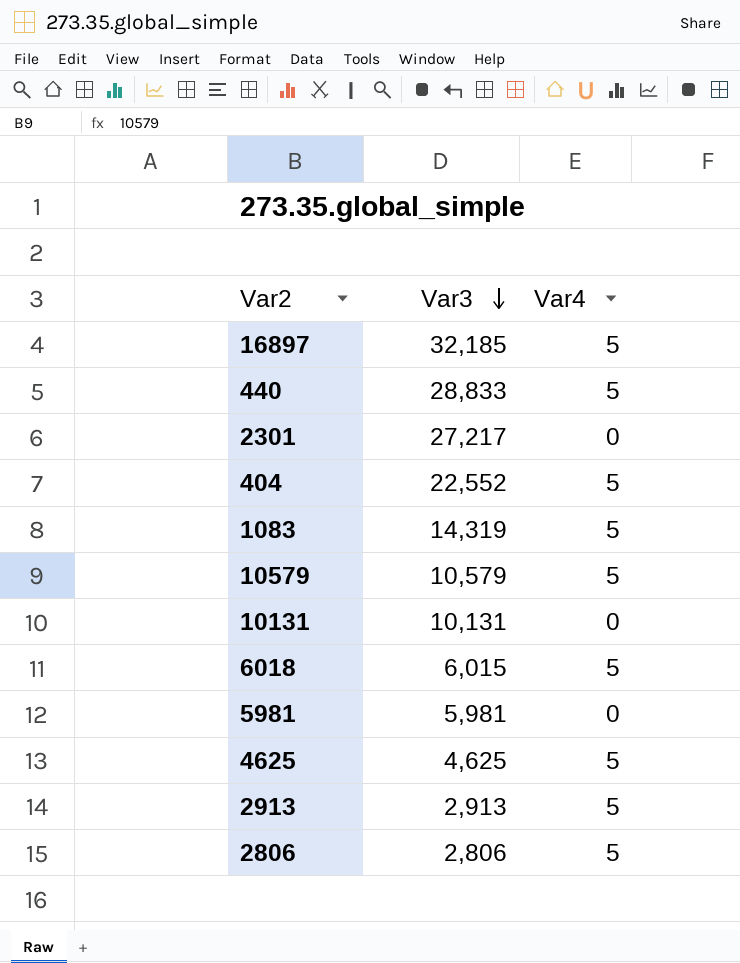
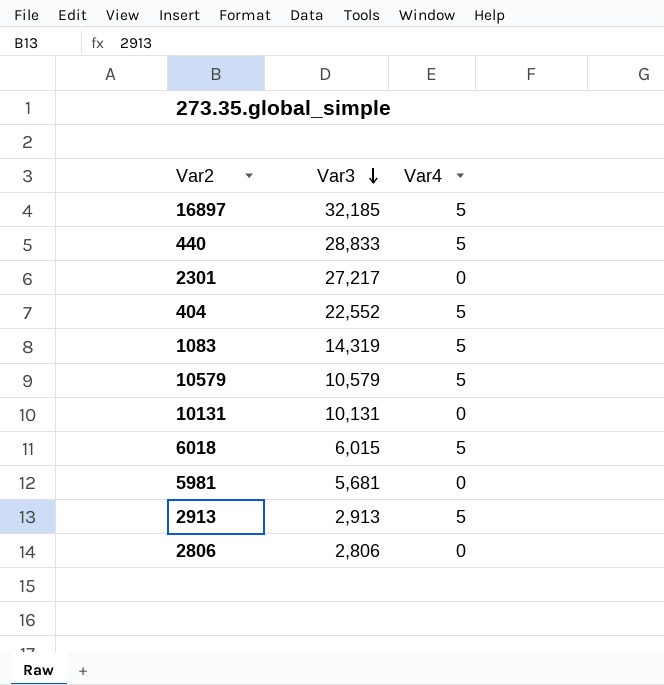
row 4625: 4,625 | 5 -> none
5981 | Var3: 5,981 -> 5,681
2806 | Var4: 5 -> 0

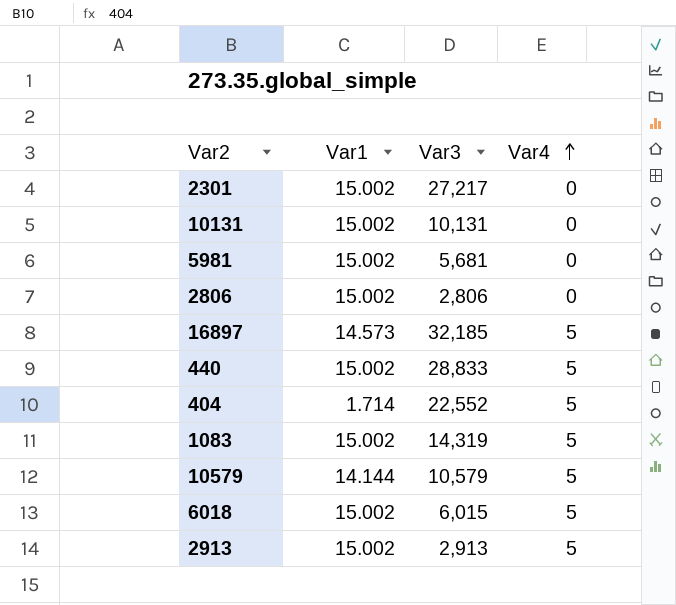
row order: Var3 descending -> Var4 ascending
column Var1 | position: none -> 2

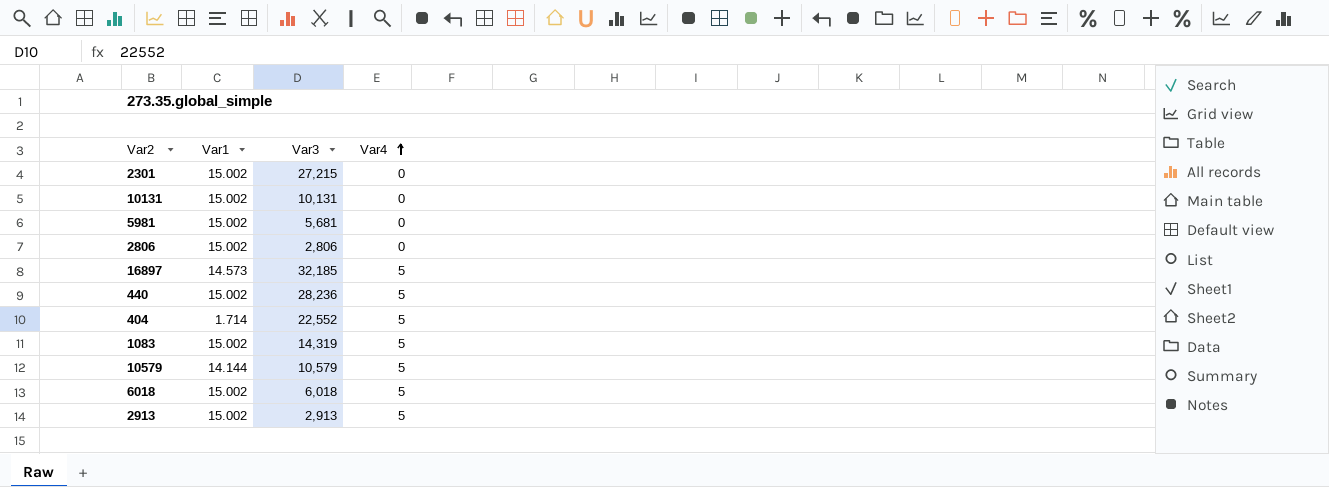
2301 | Var3: 27,217 -> 27,215
440 | Var3: 28,833 -> 28,236
6018 | Var3: 6,015 -> 6,018

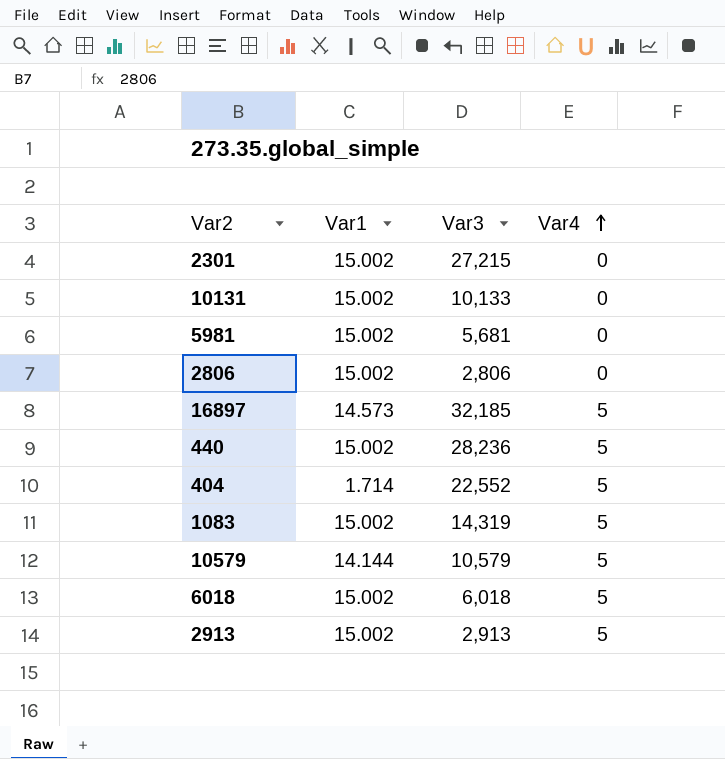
10131 | Var3: 10,131 -> 10,133

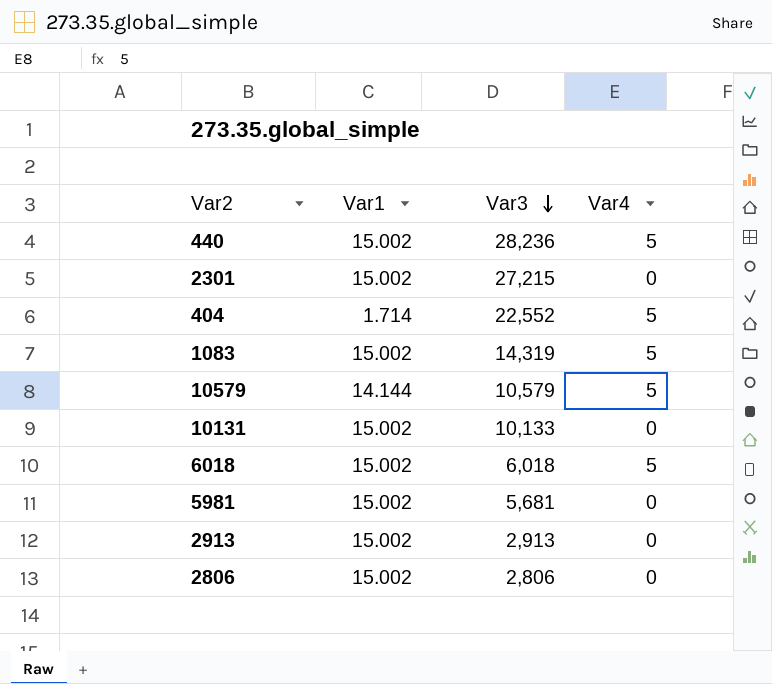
row order: Var4 ascending -> Var3 descending
row 16897: 14.573 | 32,185 | 5 -> none
2913 | Var4: 5 -> 0

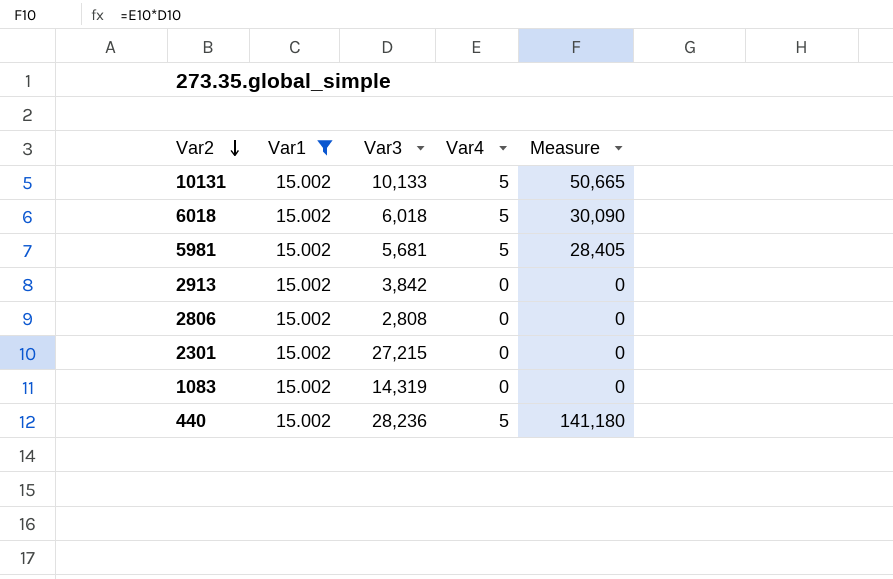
filter: none -> Var1 = 15.002
row order: Var3 descending -> Var2 descending
column Measure | formula: none -> [Var3] * [Var4]
10131 | Var4: 0 -> 5
5981 | Var4: 0 -> 5
2913 | Var3: 2,913 -> 3,842
2806 | Var3: 2,806 -> 2,808
1083 | Var4: 5 -> 0

